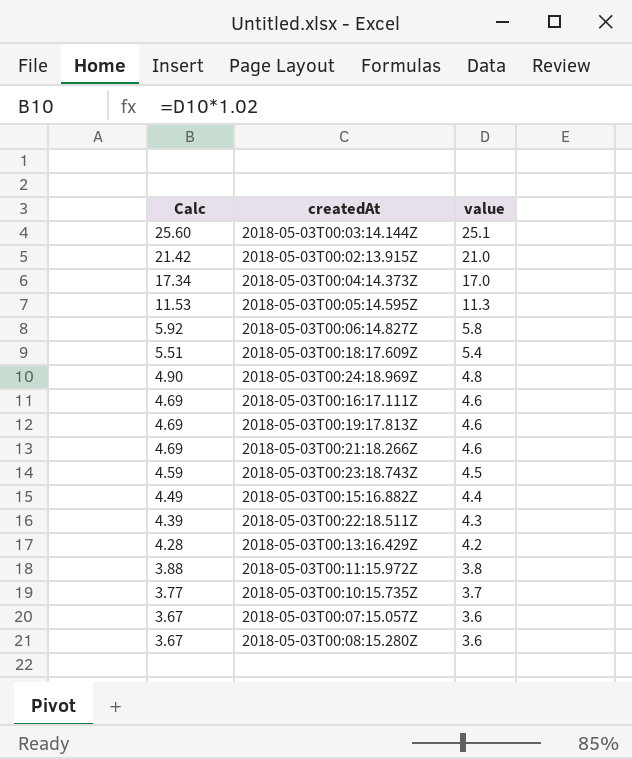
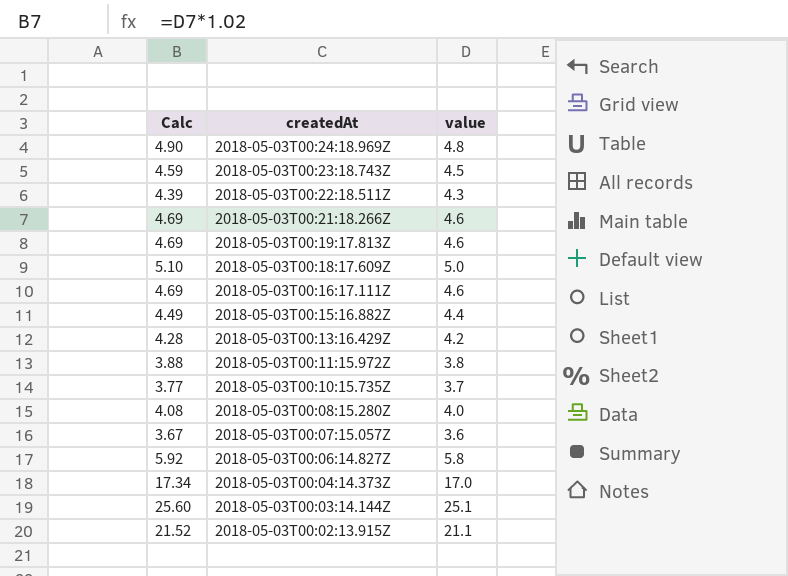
row order: Calc descending -> createdAt descending
row 2018-05-03T00:05:14.595Z: 11.53 | 11.3 -> none
2018-05-03T00:18:17.609Z | Calc: 5.51 -> 5.10
2018-05-03T00:18:17.609Z | value: 5.4 -> 5.0
2018-05-03T00:08:15.280Z | Calc: 3.67 -> 4.08
2018-05-03T00:08:15.280Z | value: 3.6 -> 4.0
2018-05-03T00:02:13.915Z | Calc: 21.42 -> 21.52
2018-05-03T00:02:13.915Z | value: 21.0 -> 21.1

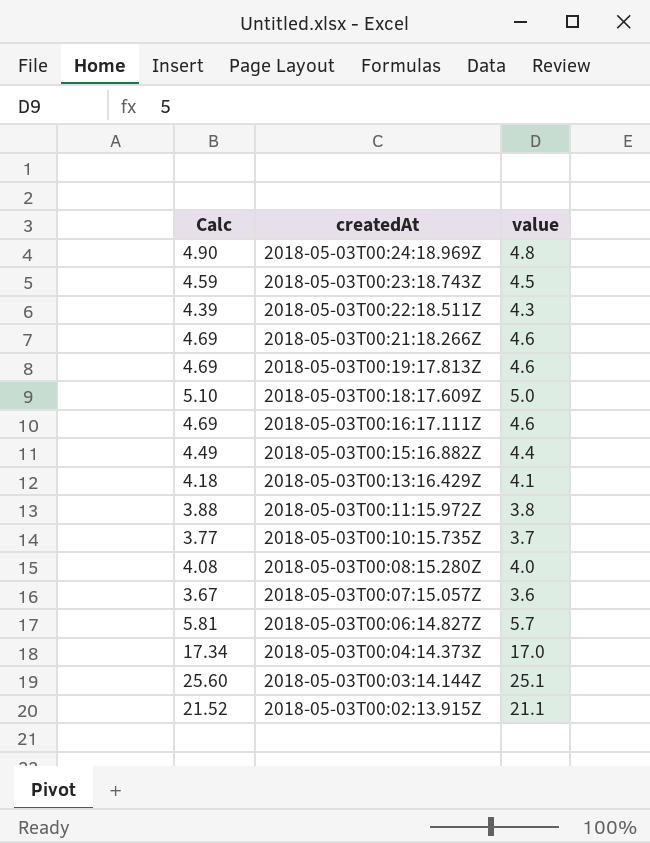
2018-05-03T00:13:16.429Z | Calc: 4.28 -> 4.18
2018-05-03T00:13:16.429Z | value: 4.2 -> 4.1
2018-05-03T00:06:14.827Z | Calc: 5.92 -> 5.81
2018-05-03T00:06:14.827Z | value: 5.8 -> 5.7

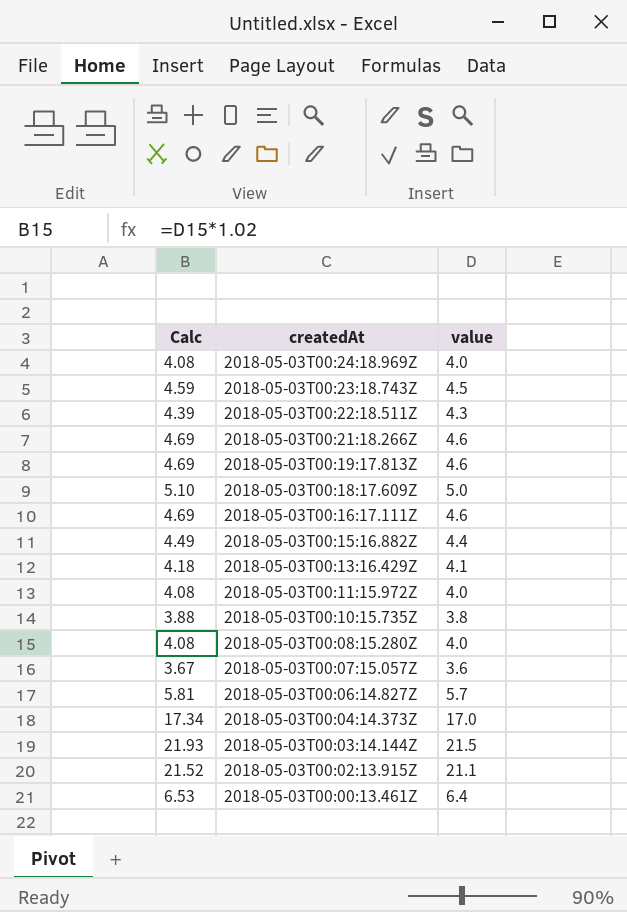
2018-05-03T00:24:18.969Z | Calc: 4.90 -> 4.08
2018-05-03T00:24:18.969Z | value: 4.8 -> 4.0
2018-05-03T00:11:15.972Z | Calc: 3.88 -> 4.08
2018-05-03T00:11:15.972Z | value: 3.8 -> 4.0
2018-05-03T00:10:15.735Z | Calc: 3.77 -> 3.88
2018-05-03T00:10:15.735Z | value: 3.7 -> 3.8
2018-05-03T00:03:14.144Z | Calc: 25.60 -> 21.93
2018-05-03T00:03:14.144Z | value: 25.1 -> 21.5
row 2018-05-03T00:00:13.461Z: none -> 6.53 | 6.4

